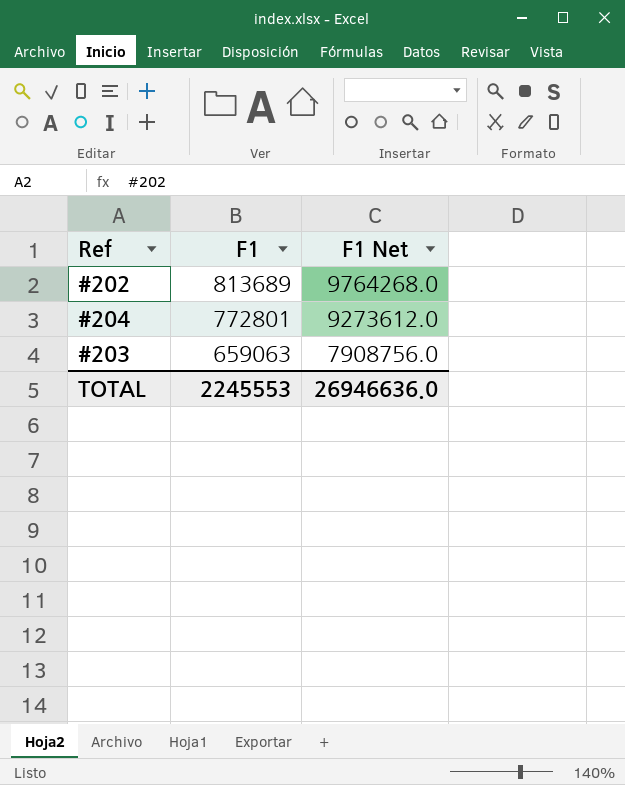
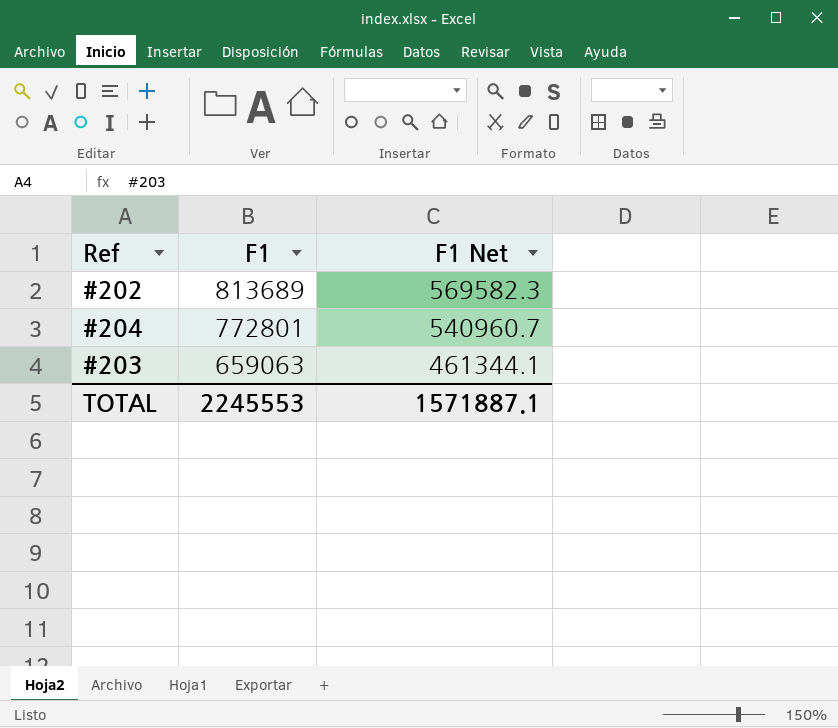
column F1 Net | formula: [F1] * 12 -> [F1] * 0.7
TOTAL | F1 Net: 26946636.0 -> 1571887.1

